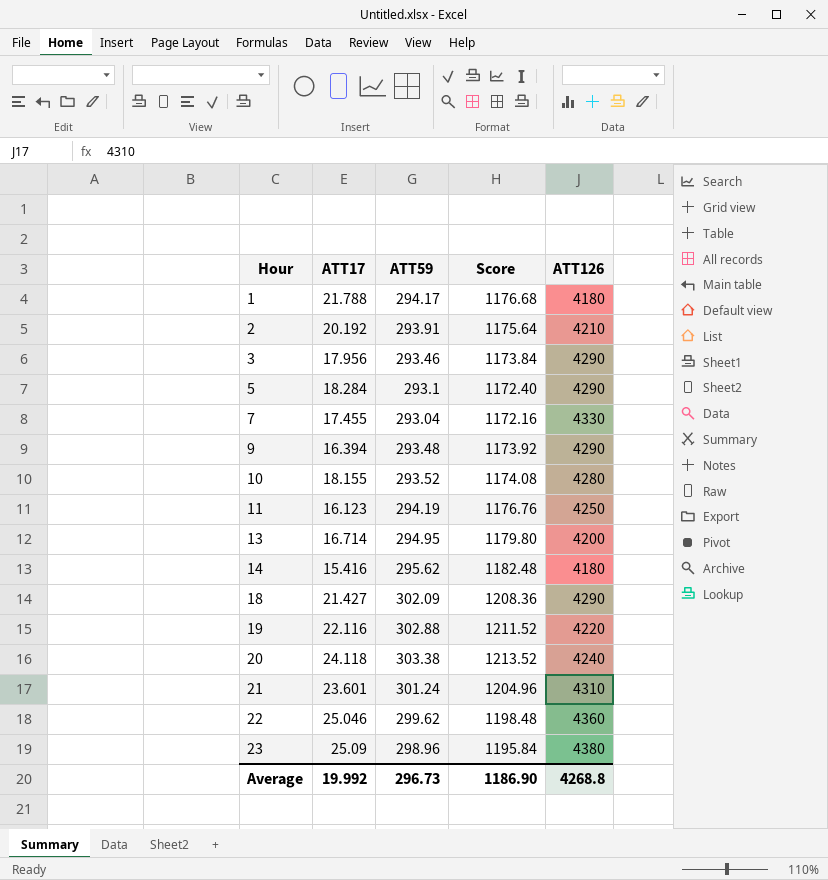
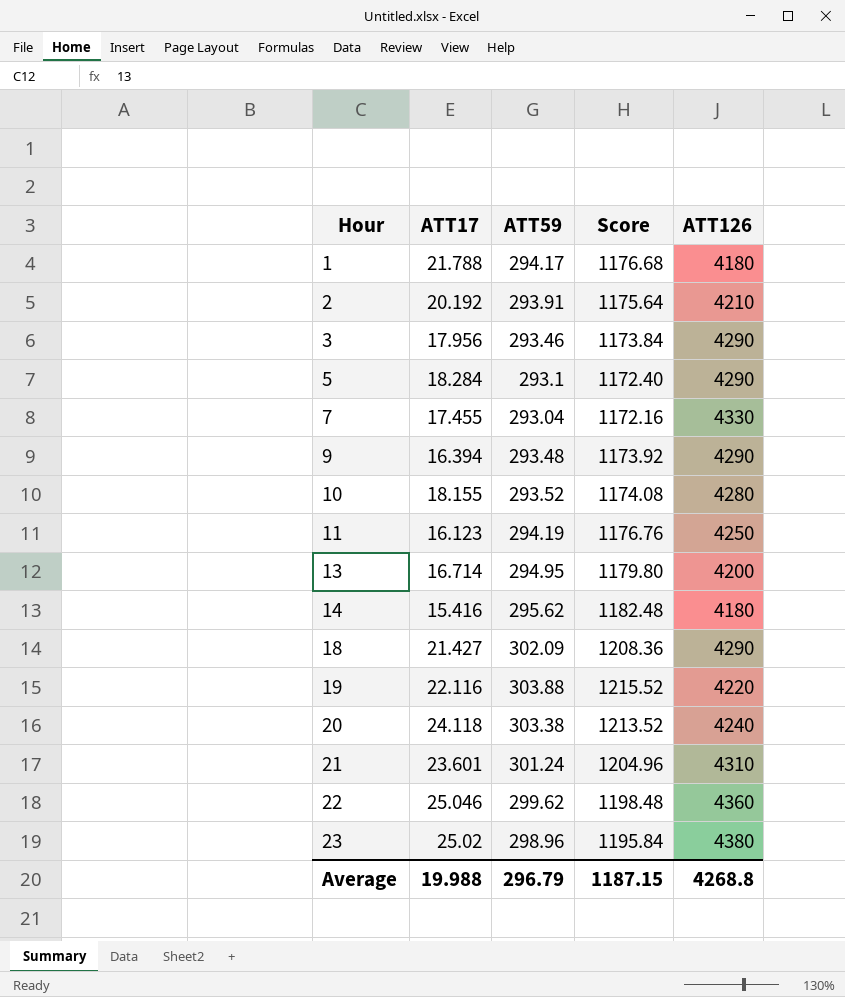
19 | ATT59: 302.88 -> 303.88
19 | Score: 1211.52 -> 1215.52
23 | ATT17: 25.09 -> 25.02
Average | ATT17: 19.992 -> 19.988
Average | ATT59: 296.73 -> 296.79
Average | Score: 1186.90 -> 1187.15

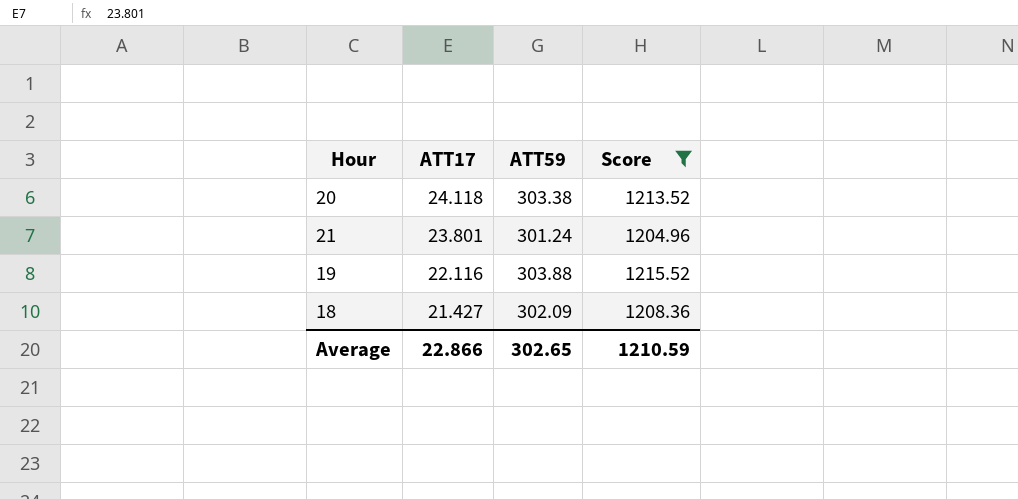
filter: none -> Score >= 1204.96
row order: Hour ascending -> ATT17 descending
column ATT126 | position: 5 -> none
21 | ATT17: 23.601 -> 23.801
Average | ATT17: 19.988 -> 22.866
Average | ATT59: 296.79 -> 302.65
Average | Score: 1187.15 -> 1210.59

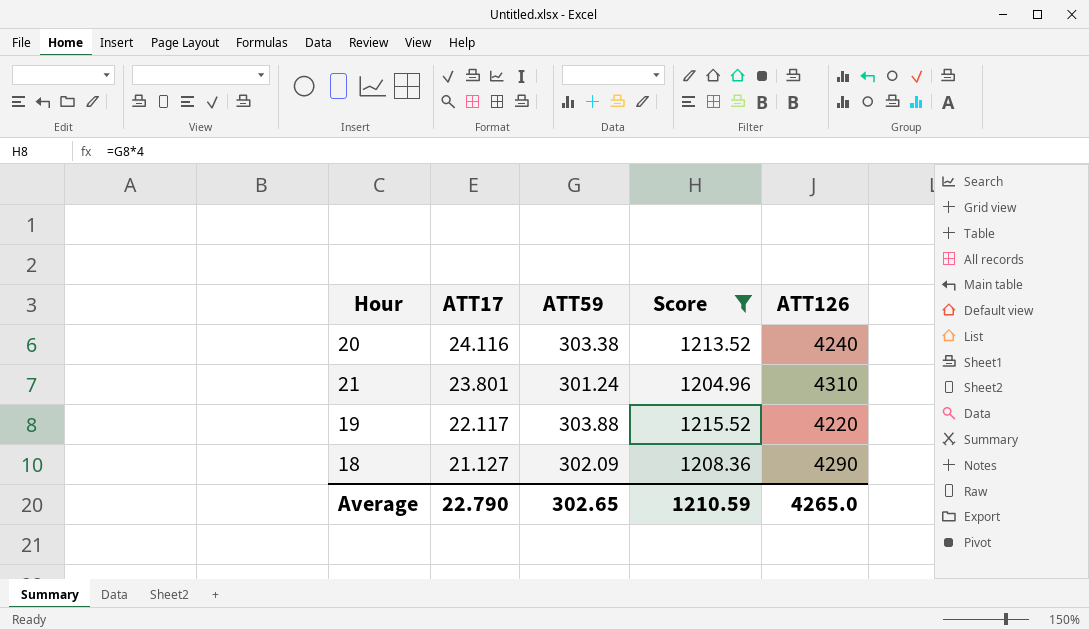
column ATT126 | position: none -> 5
20 | ATT17: 24.118 -> 24.116
19 | ATT17: 22.116 -> 22.117
18 | ATT17: 21.427 -> 21.127
Average | ATT17: 22.866 -> 22.790

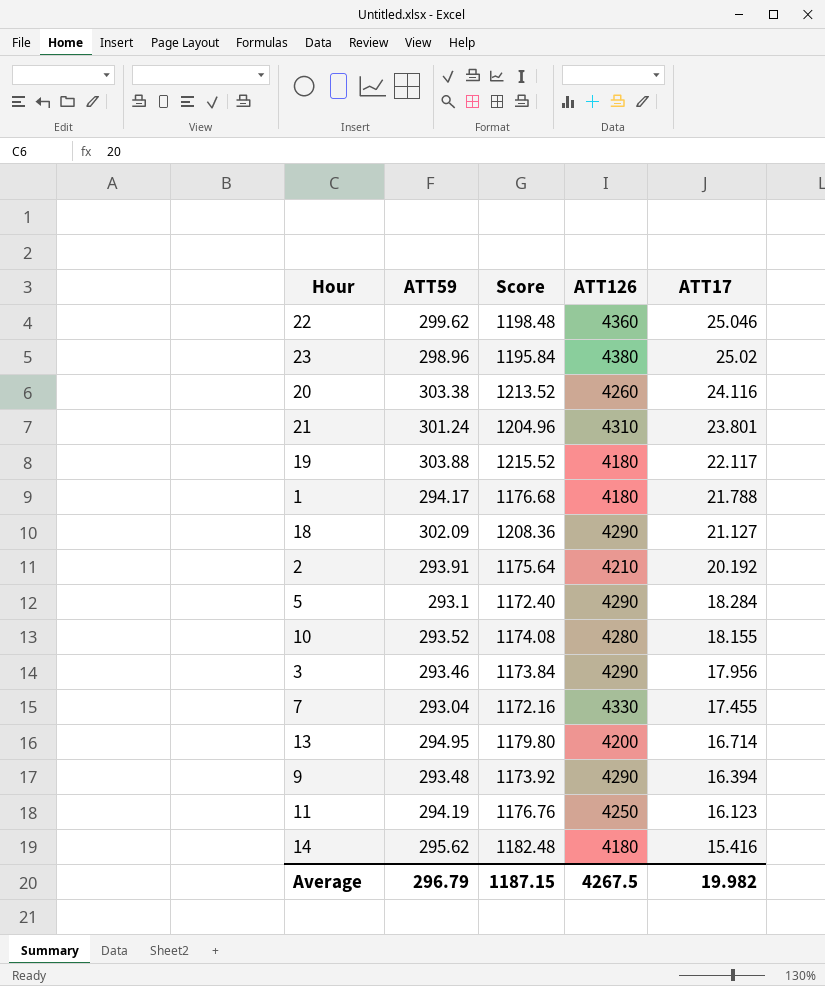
filter: Score >= 1204.96 -> none
column ATT17 | position: 2 -> 5
20 | ATT126: 4240 -> 4260
19 | ATT126: 4220 -> 4180
Average | ATT59: 302.65 -> 296.79
Average | Score: 1210.59 -> 1187.15
Average | ATT126: 4265.0 -> 4267.5
Average | ATT17: 22.790 -> 19.982

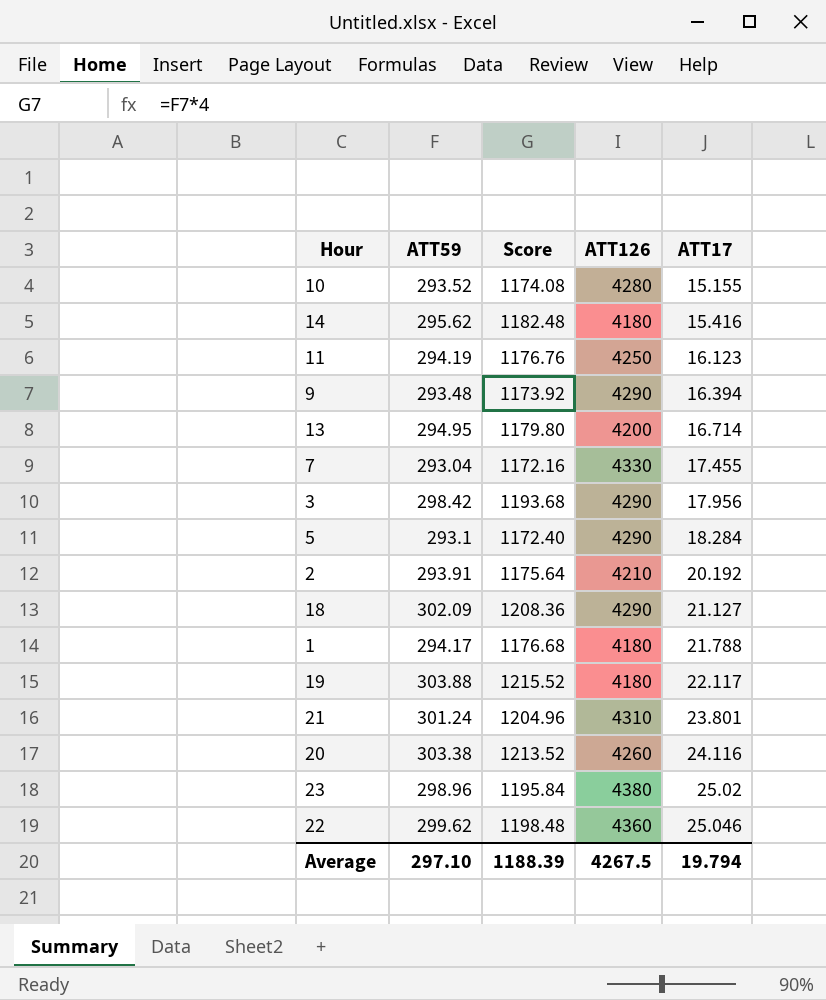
row order: ATT17 descending -> ATT17 ascending
10 | ATT17: 18.155 -> 15.155
3 | ATT59: 293.46 -> 298.42
3 | Score: 1173.84 -> 1193.68
Average | ATT59: 296.79 -> 297.10
Average | Score: 1187.15 -> 1188.39
Average | ATT17: 19.982 -> 19.794

